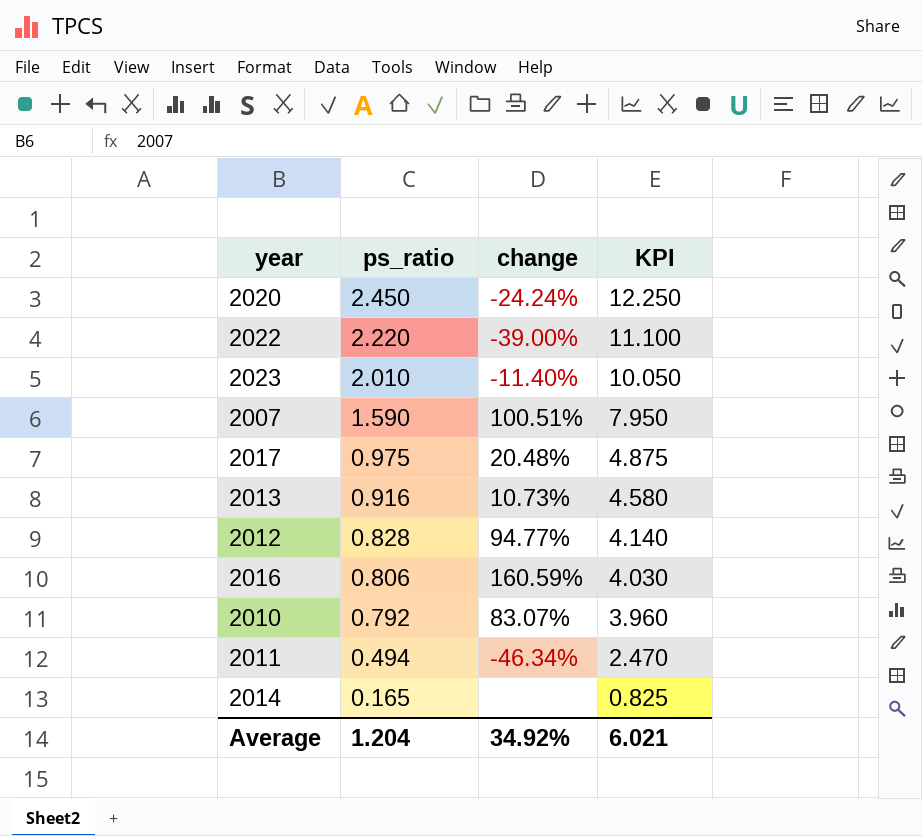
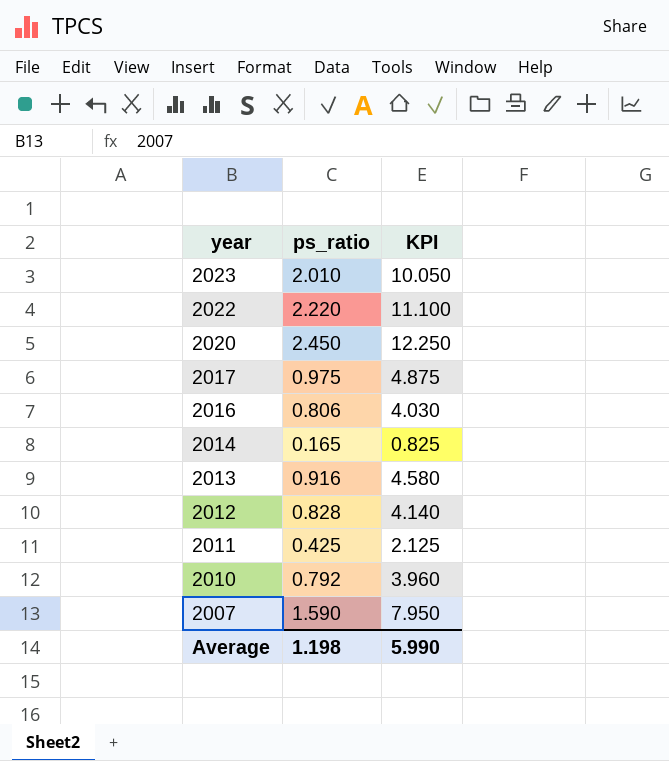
row order: ps_ratio descending -> year descending
column change | position: 3 -> none
2011 | ps_ratio: 0.494 -> 0.425
2011 | KPI: 2.470 -> 2.125
Average | ps_ratio: 1.204 -> 1.198
Average | KPI: 6.021 -> 5.990

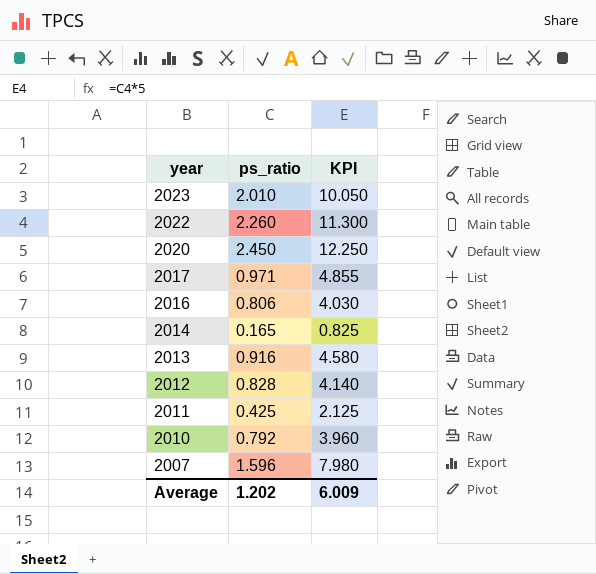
2022 | ps_ratio: 2.220 -> 2.260
2022 | KPI: 11.100 -> 11.300
2017 | ps_ratio: 0.975 -> 0.971
2017 | KPI: 4.875 -> 4.855
2007 | ps_ratio: 1.590 -> 1.596
2007 | KPI: 7.950 -> 7.980
Average | ps_ratio: 1.198 -> 1.202
Average | KPI: 5.990 -> 6.009

